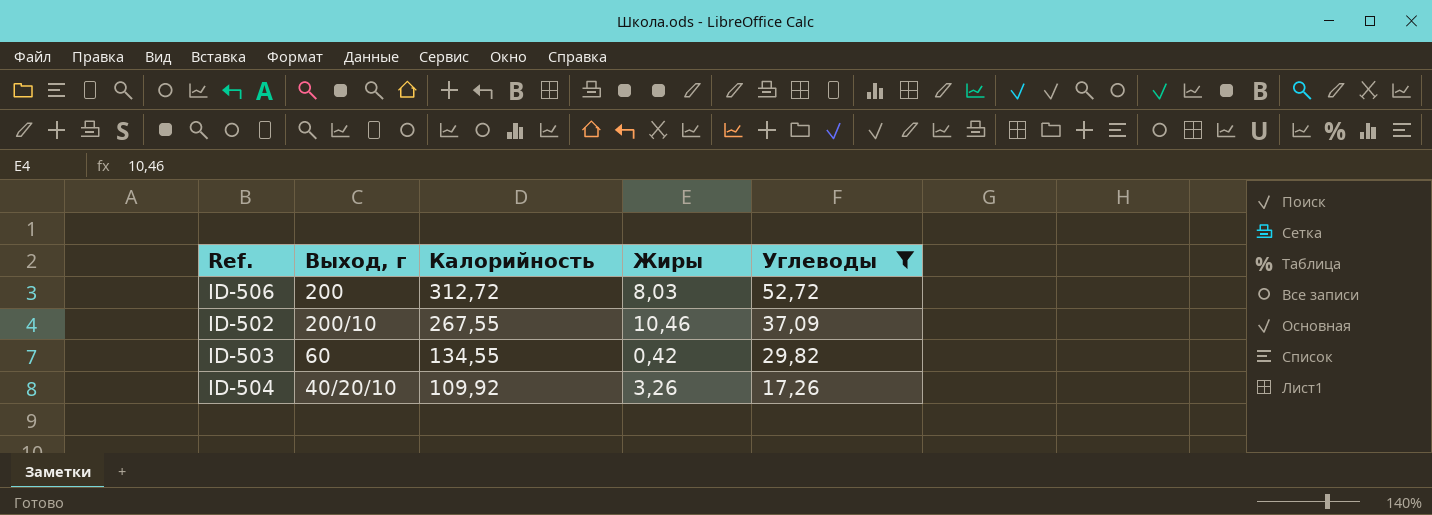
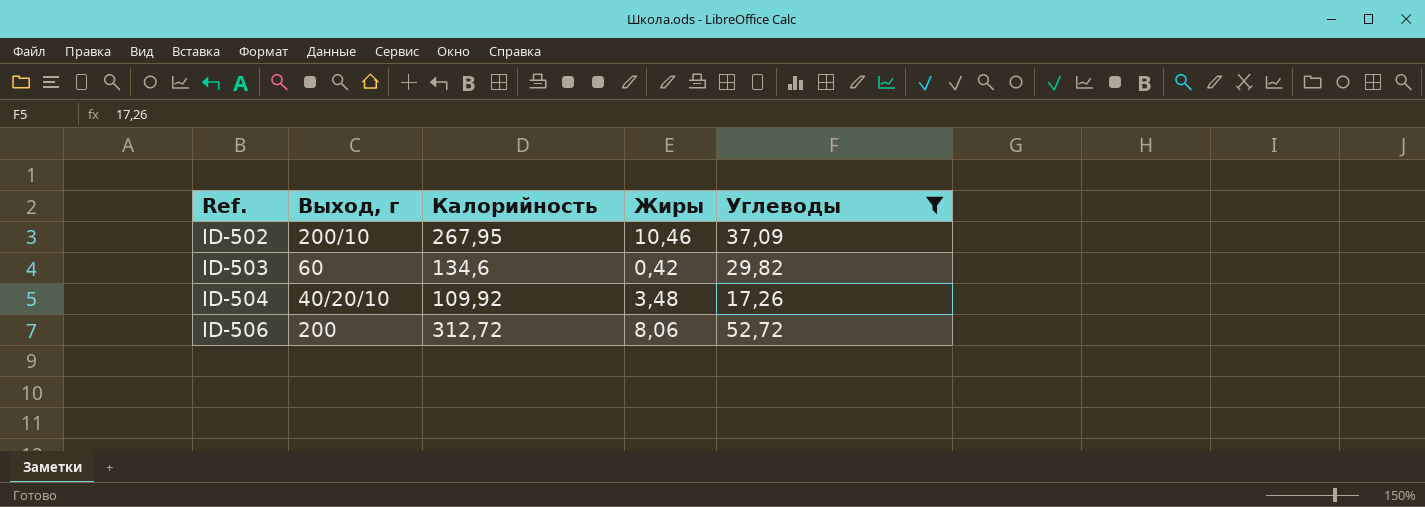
row order: Калорийность descending -> Ref. ascending
ID-502 | Калорийность: 267,55 -> 267,95
ID-503 | Калорийность: 134,55 -> 134,6
ID-504 | Жиры: 3,26 -> 3,48
ID-506 | Жиры: 8,03 -> 8,06

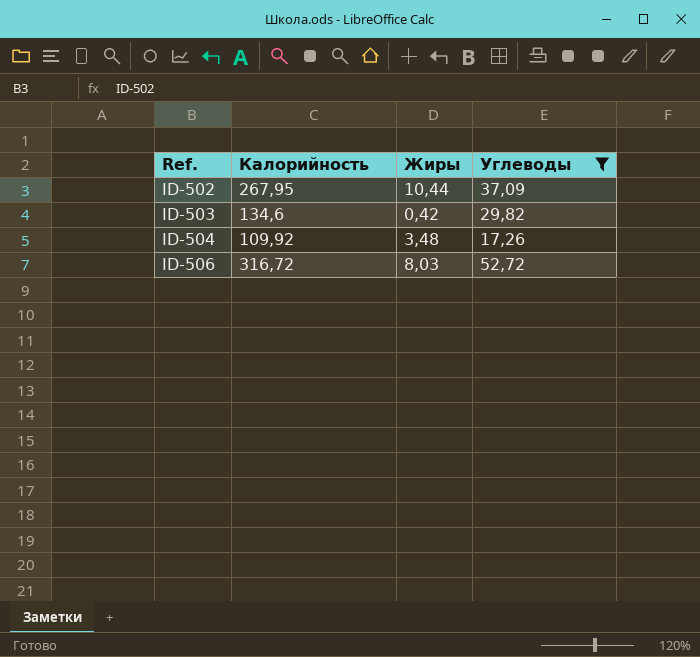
column Выход, г | position: 2 -> none
ID-502 | Жиры: 10,46 -> 10,44
ID-506 | Калорийность: 312,72 -> 316,72
ID-506 | Жиры: 8,06 -> 8,03

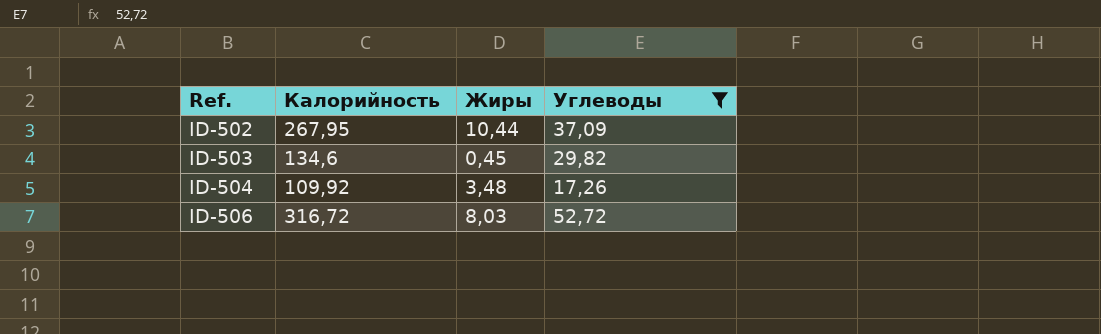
ID-503 | Жиры: 0,42 -> 0,45

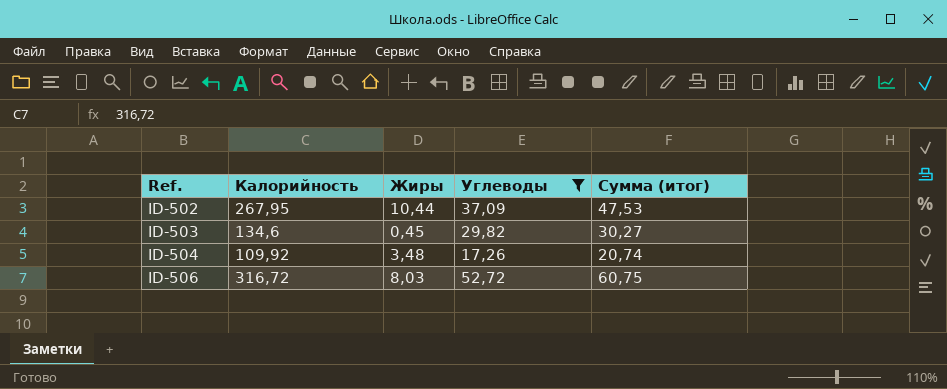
column Сумма (итог) | formula: none -> [Жиры] + [Углеводы]

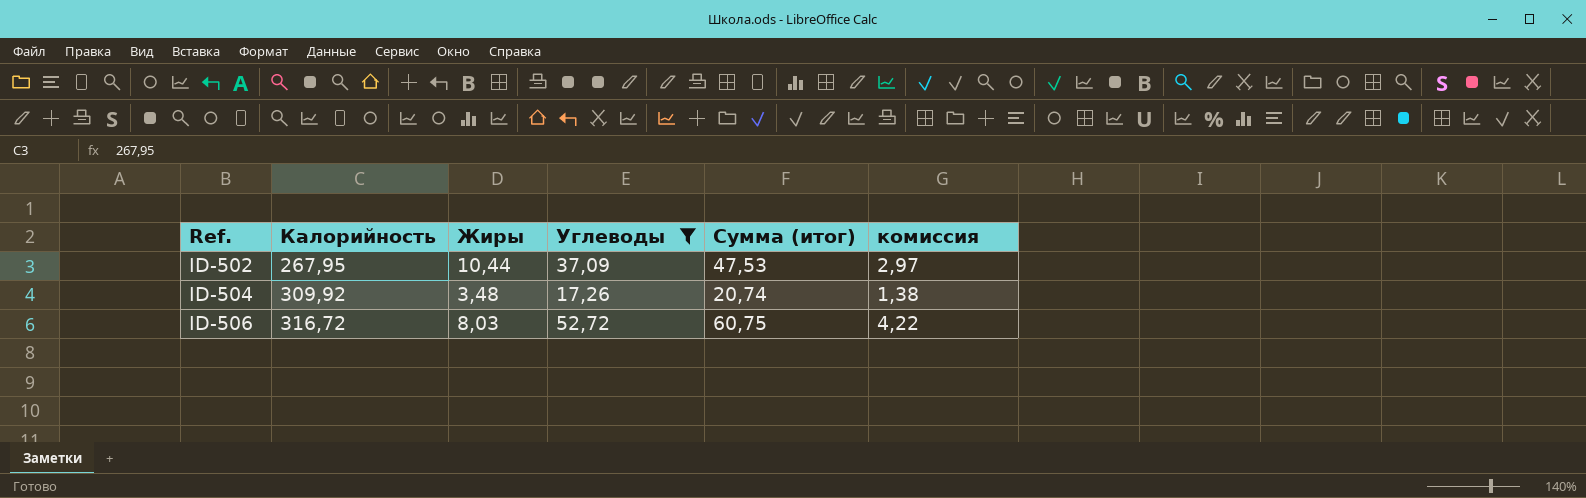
column комиссия | formula: none -> [Углеводы] * 0,08
row ID-503: 134,6 | 0,45 | 29,82 | 30,27 -> none
ID-504 | Калорийность: 109,92 -> 309,92

